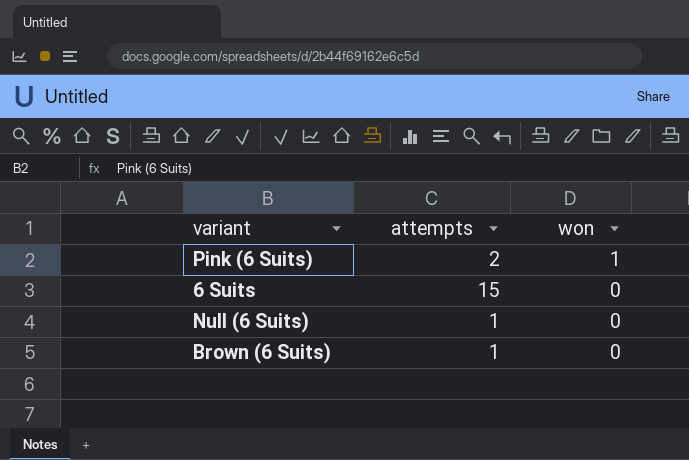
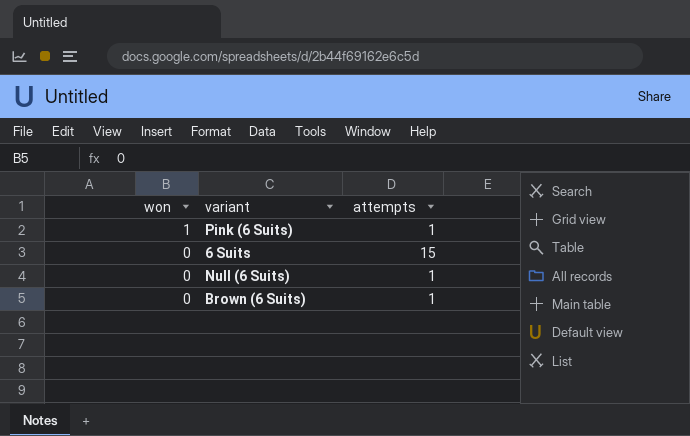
column won | position: 3 -> 1
Pink (6 Suits) | attempts: 2 -> 1

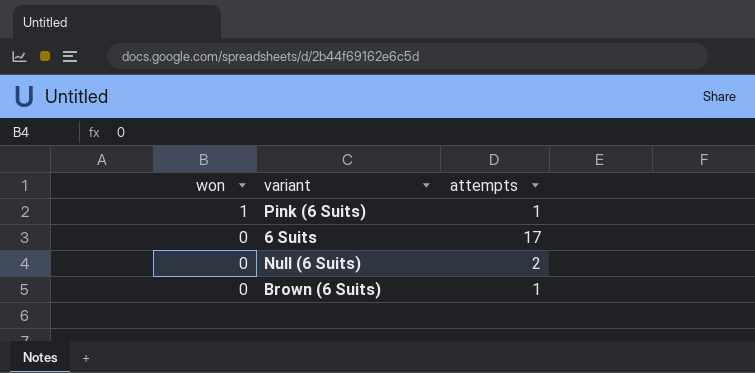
6 Suits | attempts: 15 -> 17
Null (6 Suits) | attempts: 1 -> 2

